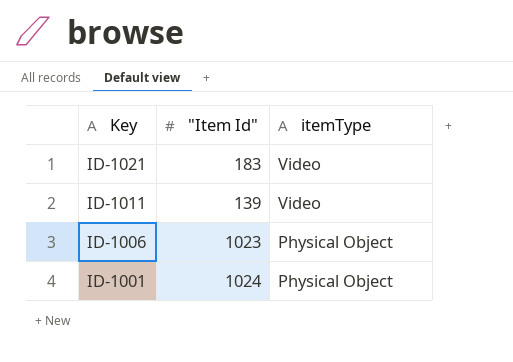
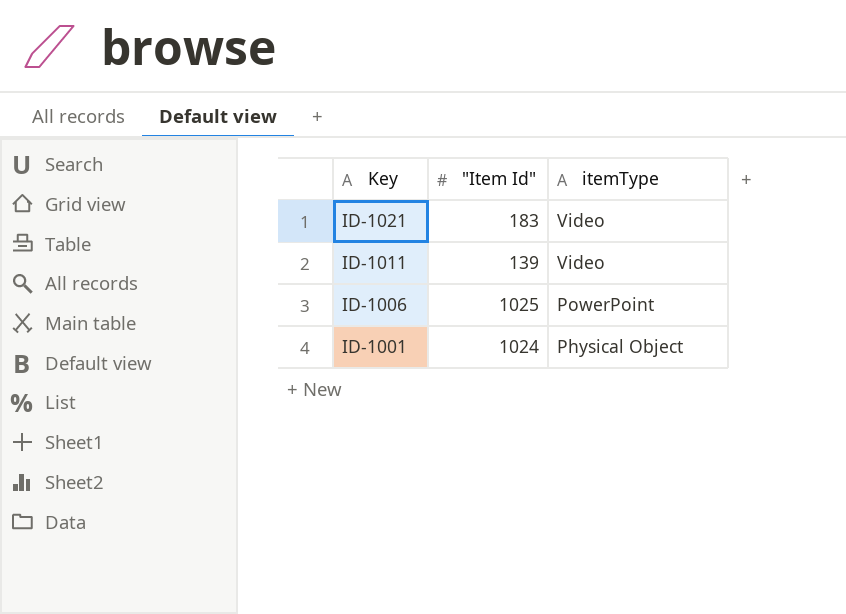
ID-1006 | "Item Id": 1023 -> 1025
ID-1006 | itemType: Physical Object -> PowerPoint

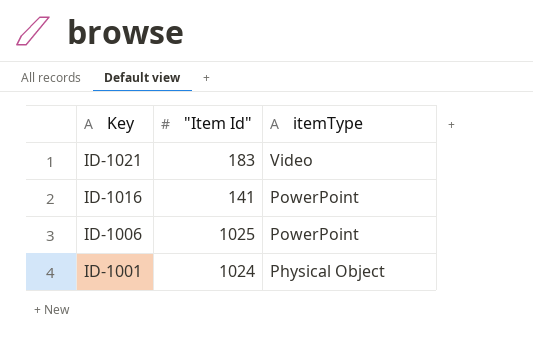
row ID-1011: 139 | Video -> none
row ID-1016: none -> 141 | PowerPoint

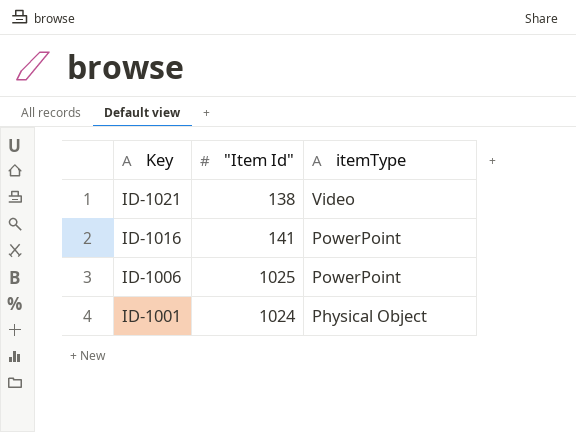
ID-1021 | "Item Id": 183 -> 138

